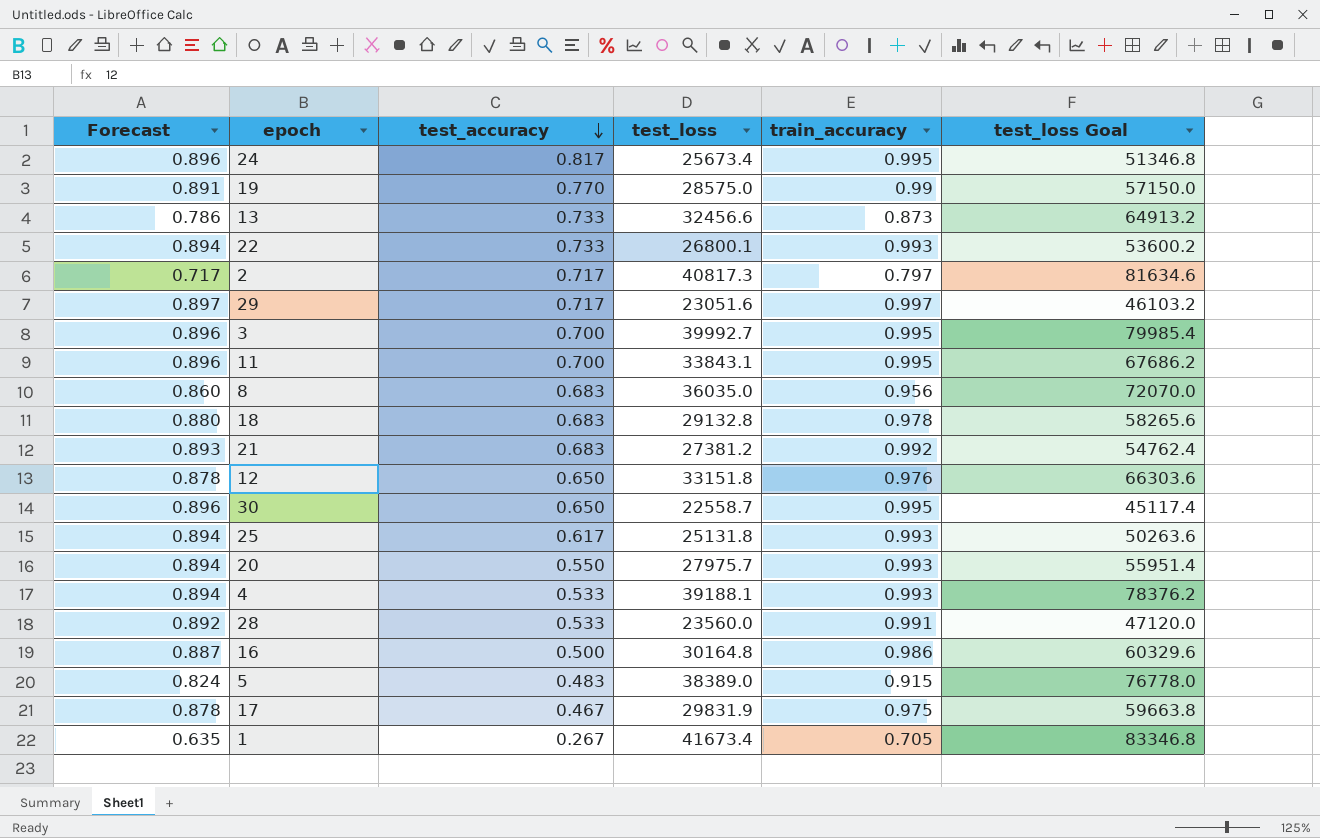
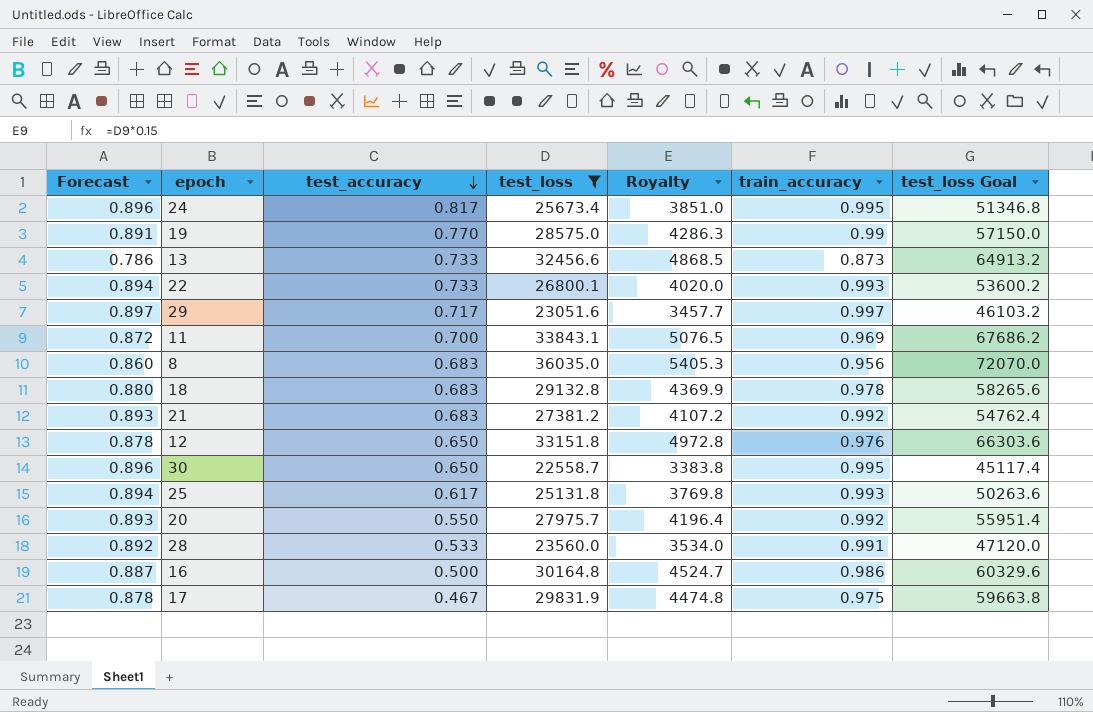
filter: none -> test_loss <= 36035.0
column Royalty | formula: none -> [test_loss] * 0.15
11 | Forecast: 0.896 -> 0.872
11 | train_accuracy: 0.995 -> 0.969
20 | Forecast: 0.894 -> 0.893
20 | train_accuracy: 0.993 -> 0.992

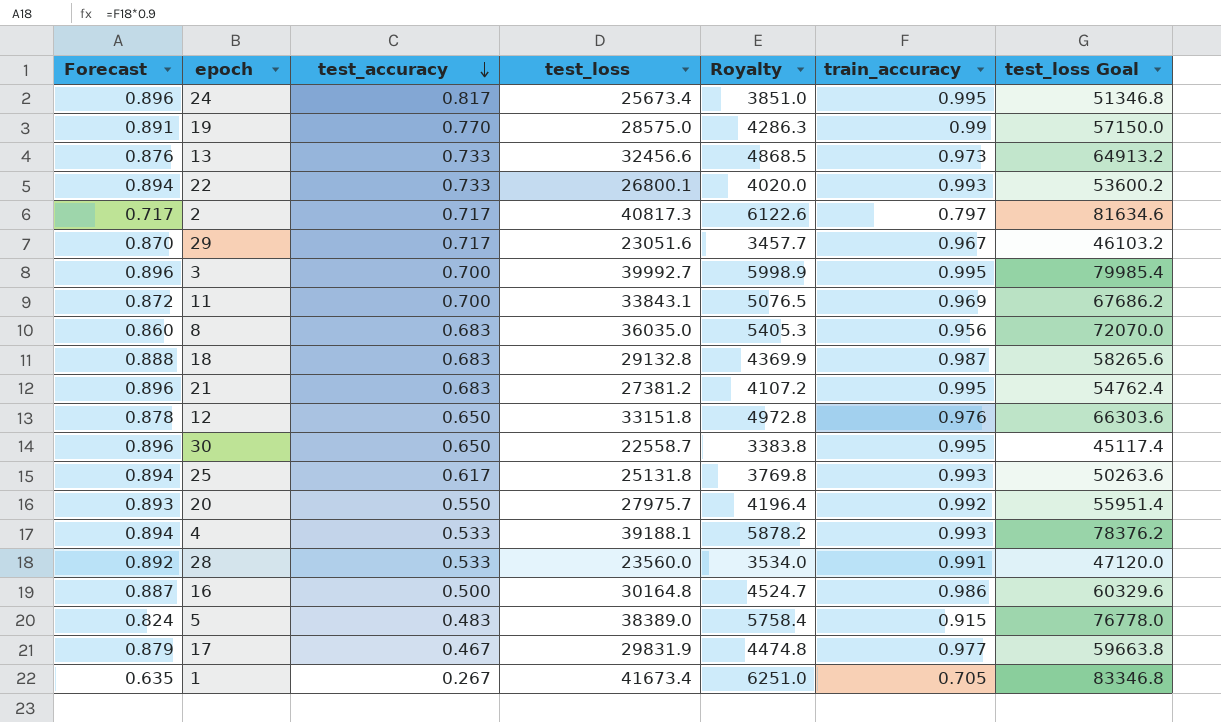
filter: test_loss <= 36035.0 -> none
13 | Forecast: 0.786 -> 0.876
13 | train_accuracy: 0.873 -> 0.973
29 | Forecast: 0.897 -> 0.870
29 | train_accuracy: 0.997 -> 0.967
18 | Forecast: 0.880 -> 0.888
18 | train_accuracy: 0.978 -> 0.987
21 | Forecast: 0.893 -> 0.896
21 | train_accuracy: 0.992 -> 0.995
17 | Forecast: 0.878 -> 0.879
17 | train_accuracy: 0.975 -> 0.977

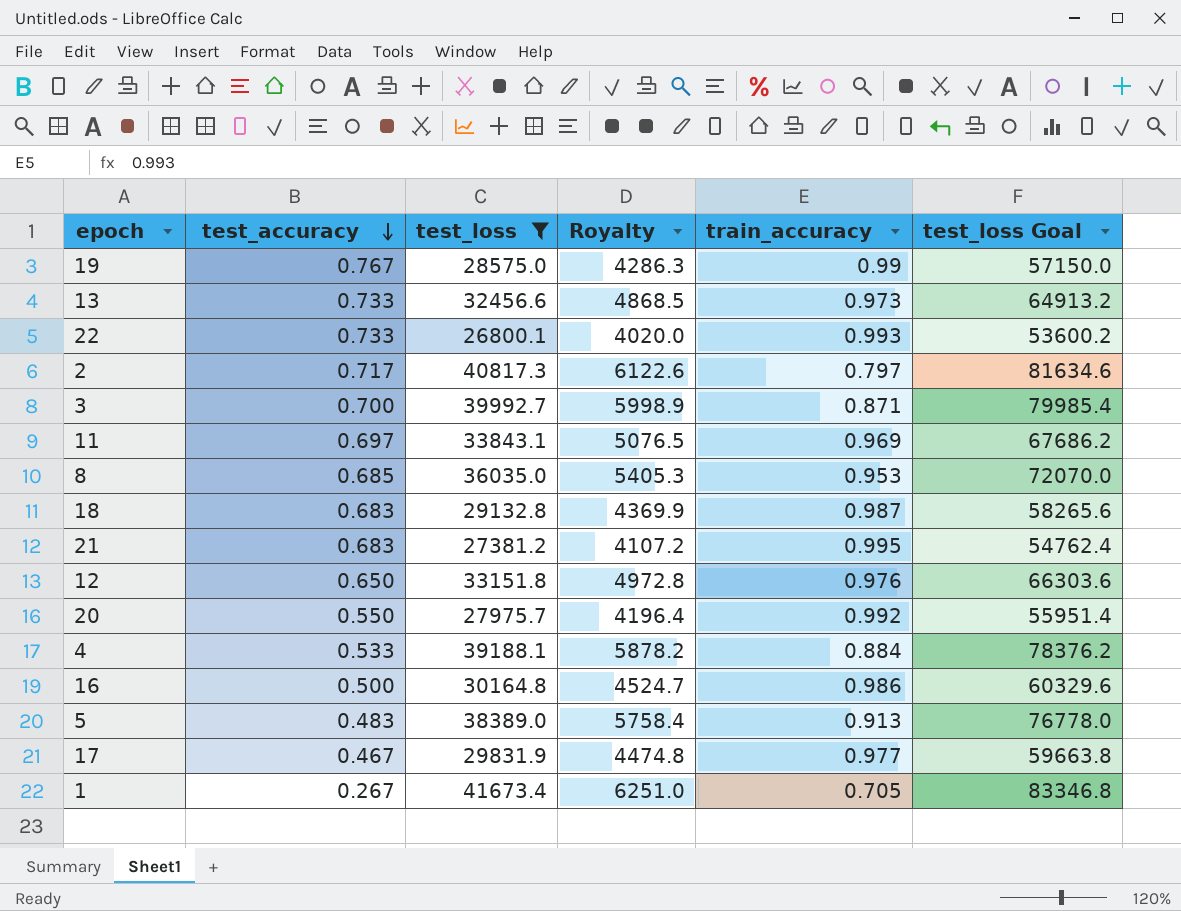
filter: none -> test_loss >= 26800.1
column Forecast | formula: [train_accuracy] * 0.9 -> none
19 | test_accuracy: 0.770 -> 0.767
3 | train_accuracy: 0.995 -> 0.871
11 | test_accuracy: 0.700 -> 0.697
8 | test_accuracy: 0.683 -> 0.685
8 | train_accuracy: 0.956 -> 0.953
4 | train_accuracy: 0.993 -> 0.884
5 | train_accuracy: 0.915 -> 0.913

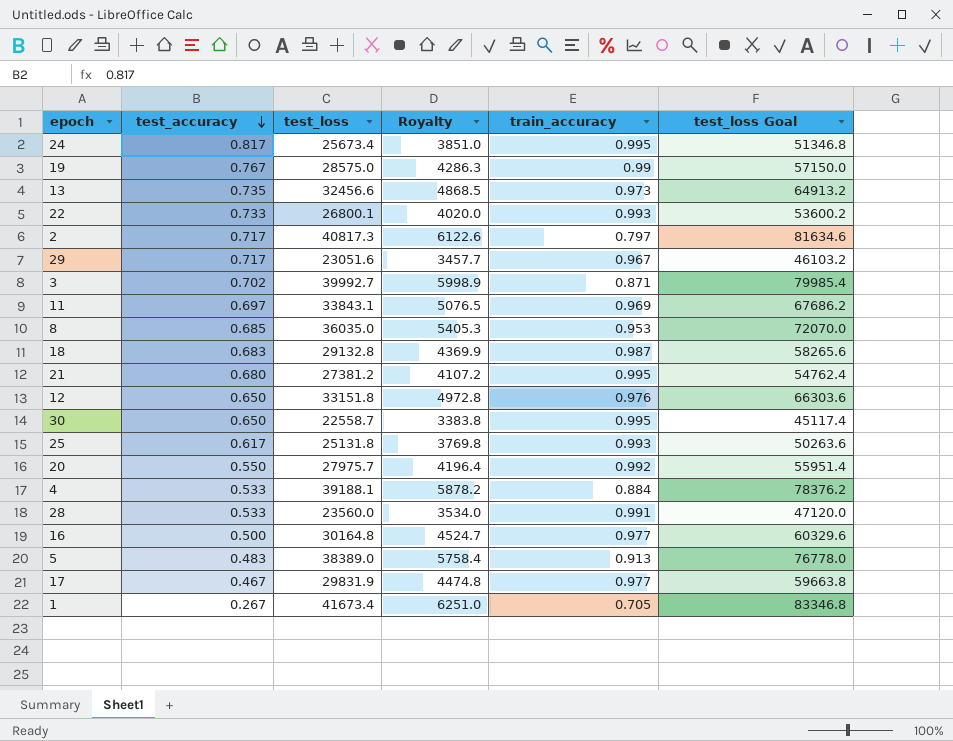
filter: test_loss >= 26800.1 -> none
13 | test_accuracy: 0.733 -> 0.735
3 | test_accuracy: 0.700 -> 0.702
21 | test_accuracy: 0.683 -> 0.680
16 | train_accuracy: 0.986 -> 0.977

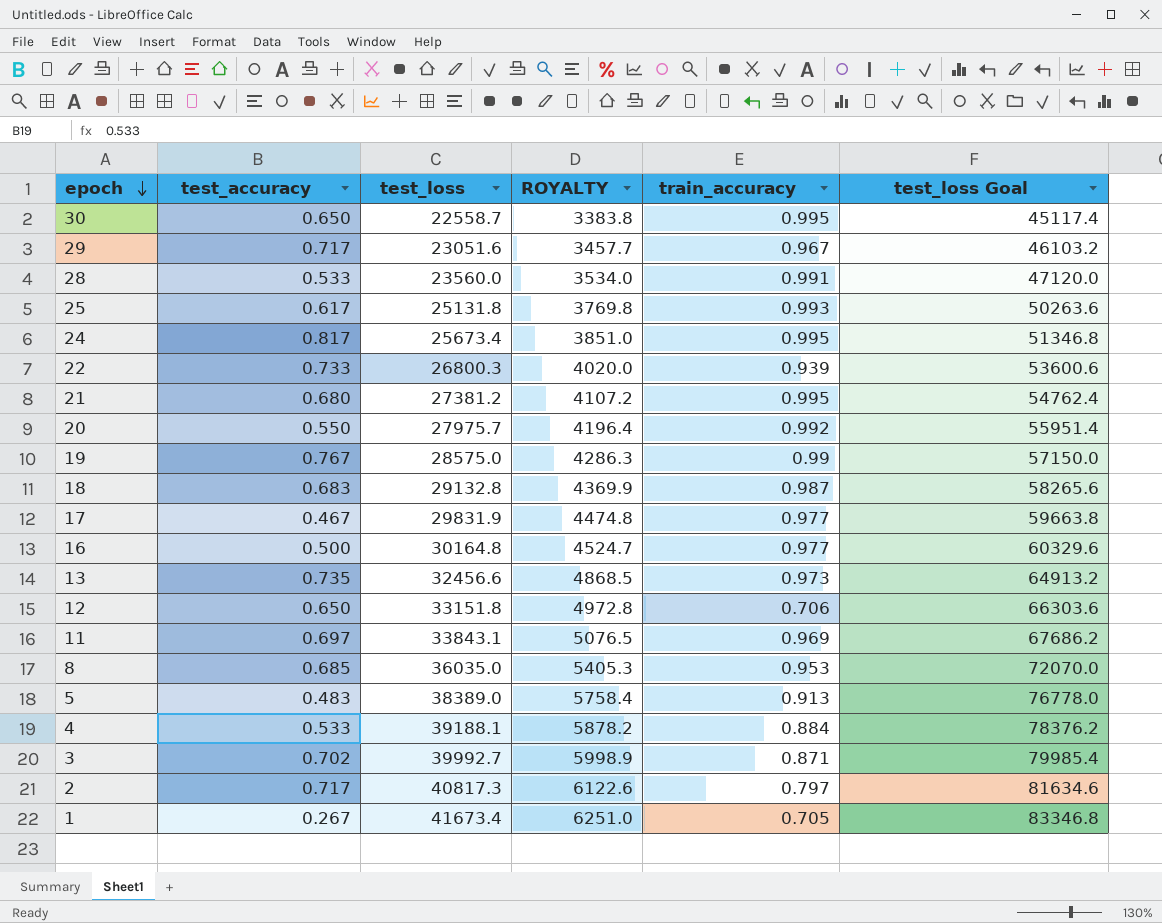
row order: test_accuracy descending -> epoch descending
column name: Royalty -> ROYALTY
22 | test_loss: 26800.1 -> 26800.3
22 | train_accuracy: 0.993 -> 0.939
22 | test_loss Goal: 53600.2 -> 53600.6
12 | train_accuracy: 0.976 -> 0.706

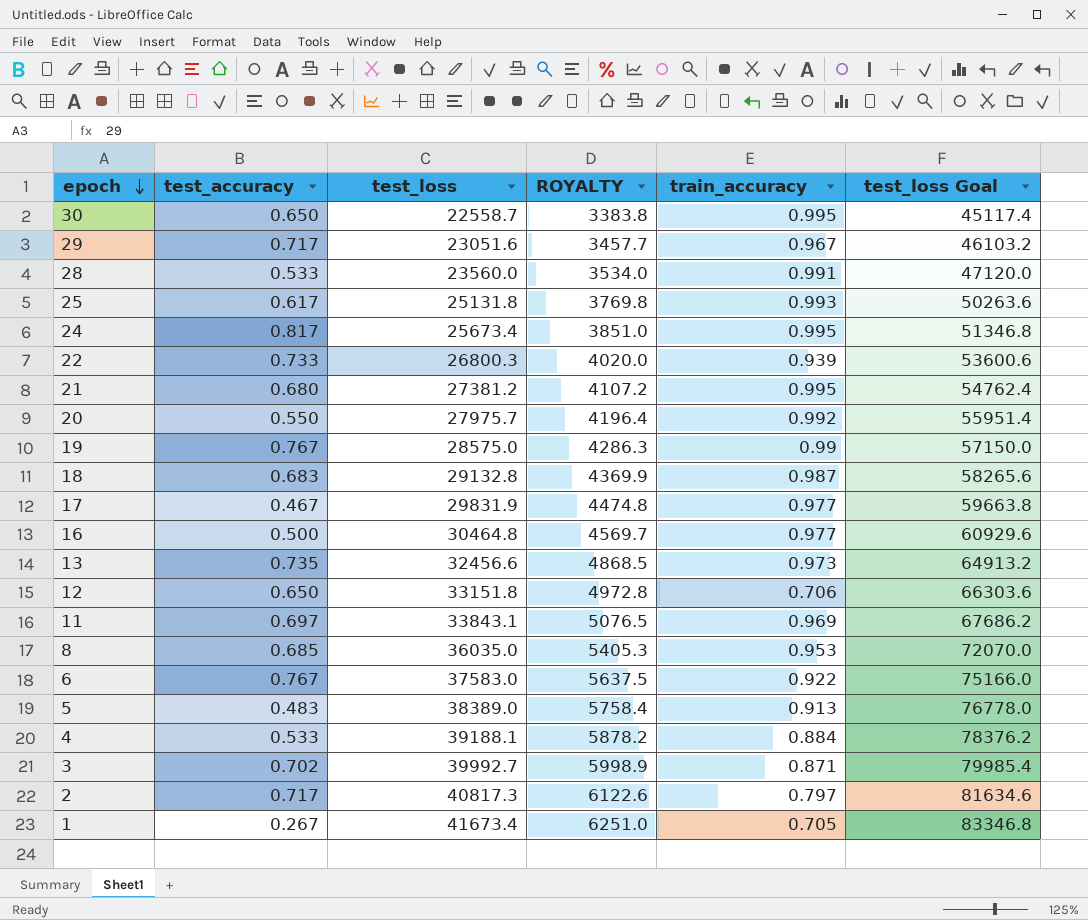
16 | test_loss: 30164.8 -> 30464.8
16 | ROYALTY: 4524.7 -> 4569.7
16 | test_loss Goal: 60329.6 -> 60929.6
row 6: none -> 0.767 | 37583.0 | 5637.5 | 0.922 | 75166.0

